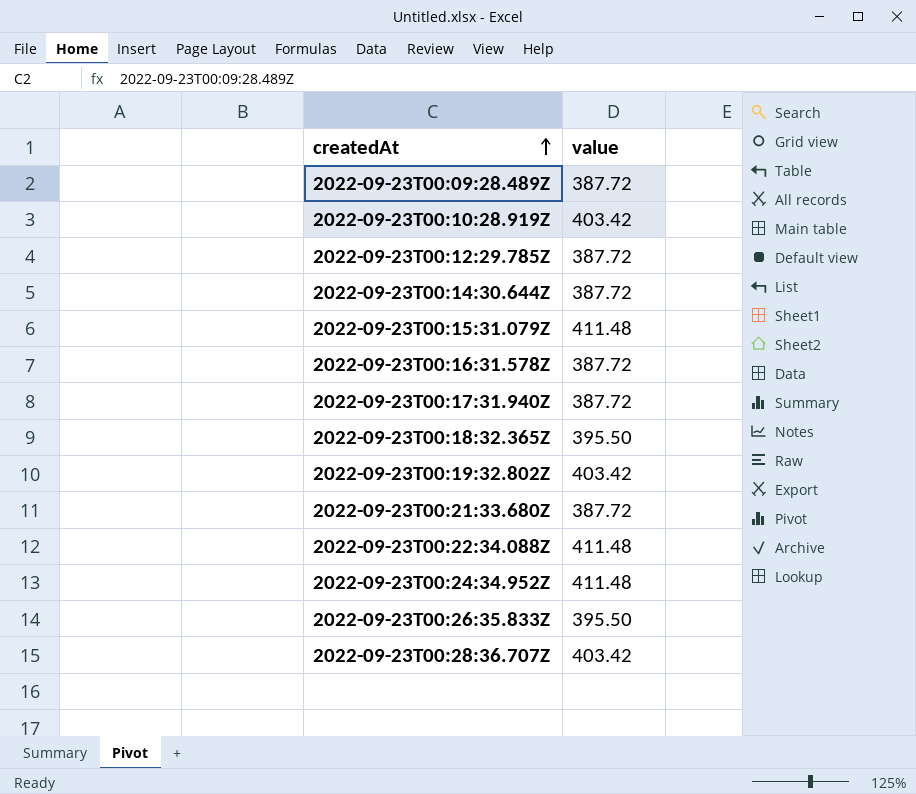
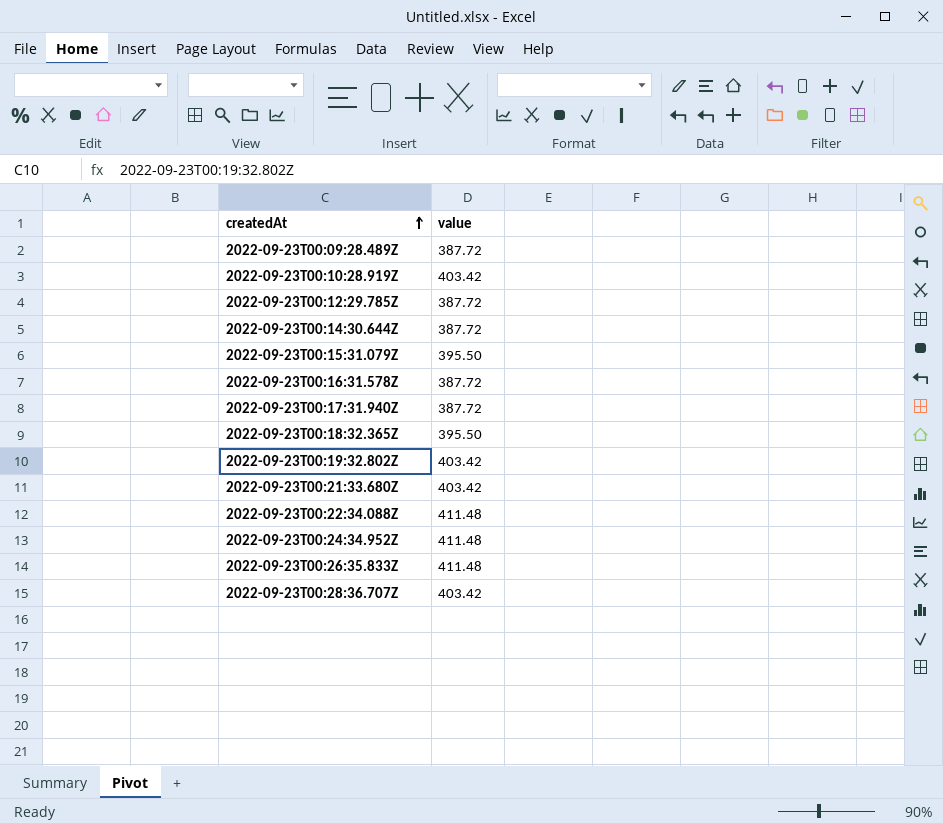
2022-09-23T00:15:31.079Z | value: 411.48 -> 395.50
2022-09-23T00:21:33.680Z | value: 387.72 -> 403.42
2022-09-23T00:26:35.833Z | value: 395.50 -> 411.48

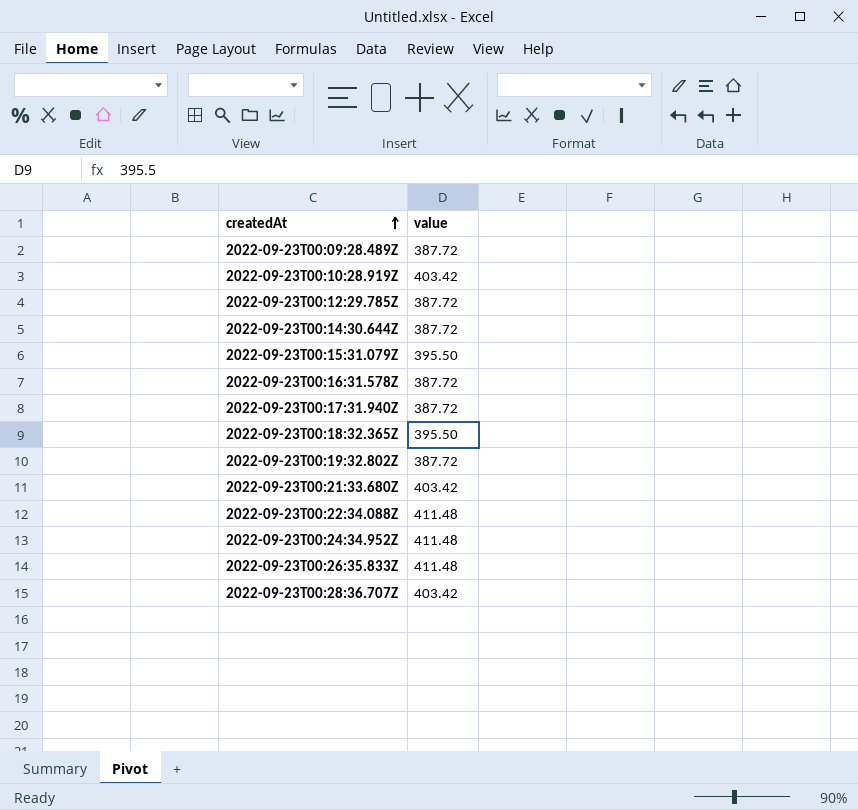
2022-09-23T00:19:32.802Z | value: 403.42 -> 387.72

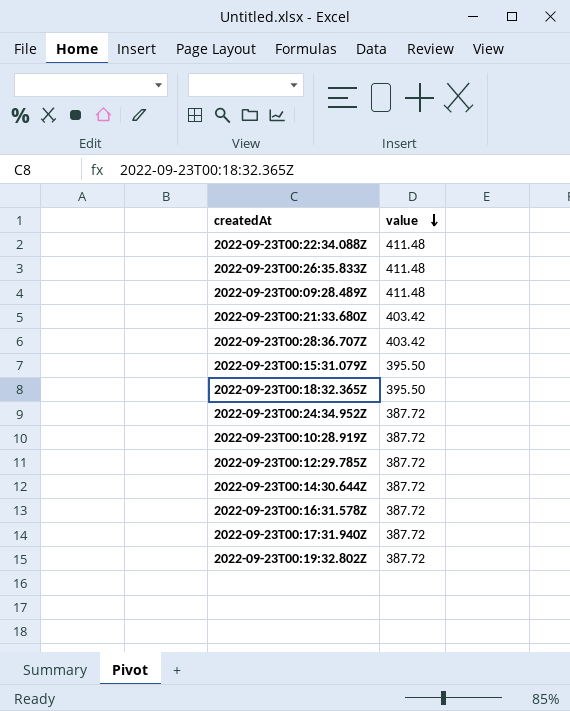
row order: createdAt ascending -> value descending
2022-09-23T00:09:28.489Z | value: 387.72 -> 411.48
2022-09-23T00:24:34.952Z | value: 411.48 -> 387.72
2022-09-23T00:10:28.919Z | value: 403.42 -> 387.72

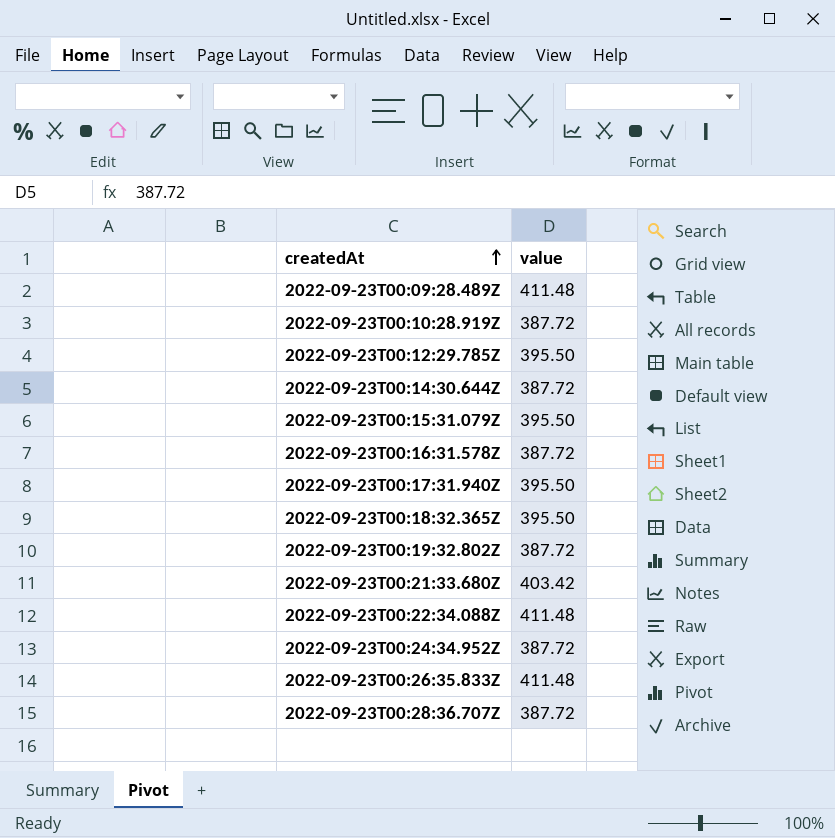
row order: value descending -> createdAt ascending
2022-09-23T00:12:29.785Z | value: 387.72 -> 395.50
2022-09-23T00:17:31.940Z | value: 387.72 -> 395.50
2022-09-23T00:28:36.707Z | value: 403.42 -> 387.72

